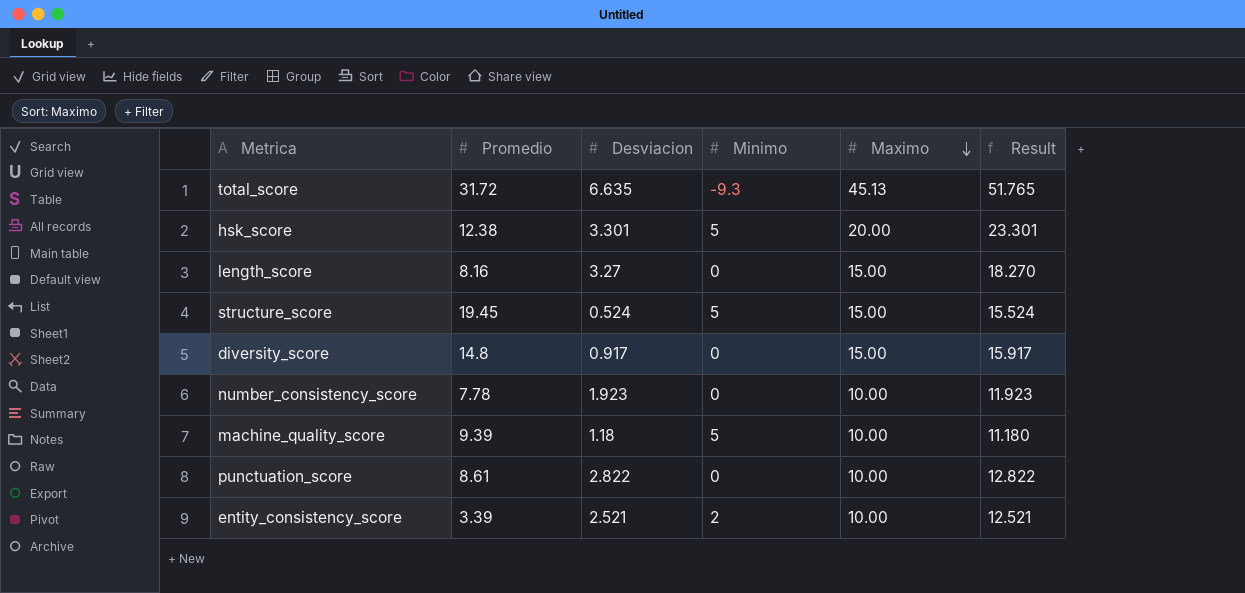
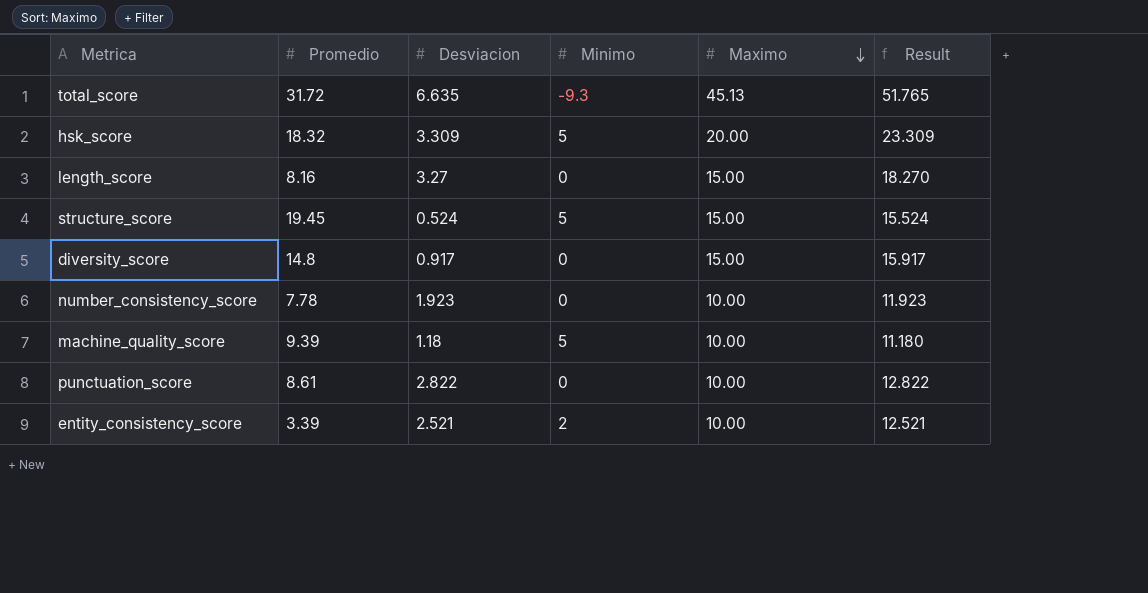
hsk_score | Promedio: 12.38 -> 18.32
hsk_score | Desviacion: 3.301 -> 3.309
hsk_score | Result: 23.301 -> 23.309

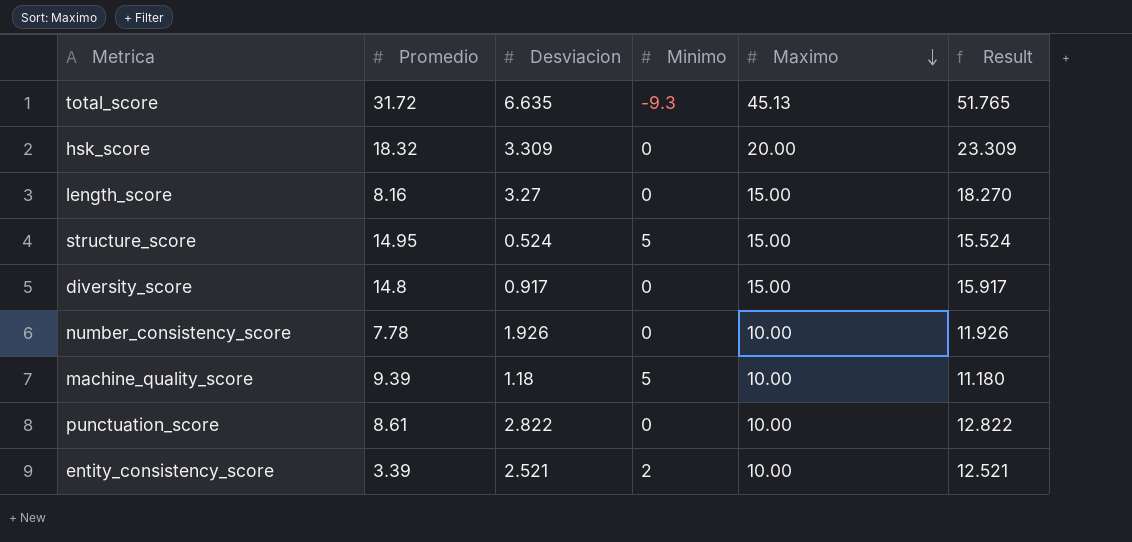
hsk_score | Minimo: 5 -> 0
structure_score | Promedio: 19.45 -> 14.95
number_consistency_score | Desviacion: 1.923 -> 1.926
number_consistency_score | Result: 11.923 -> 11.926

